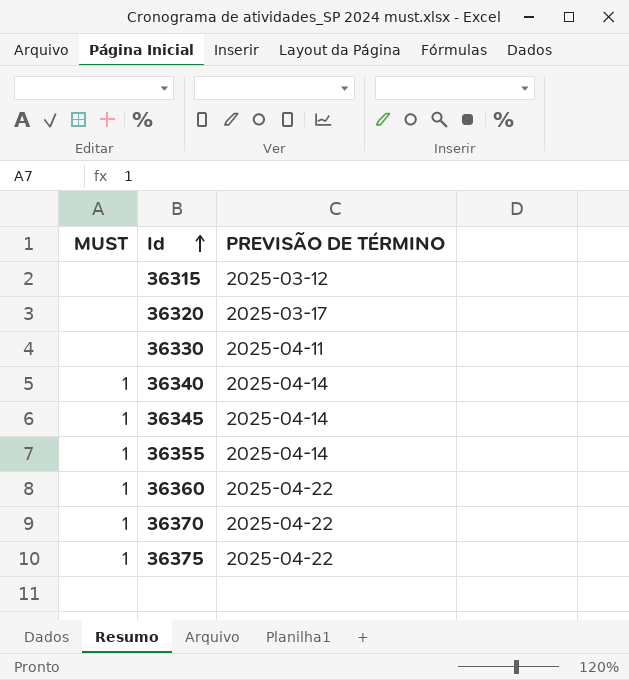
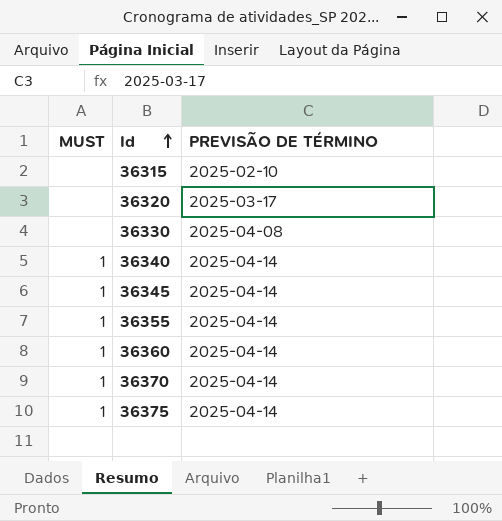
36315 | PREVISÃO DE TÉRMINO: 2025-03-12 -> 2025-02-10
36330 | PREVISÃO DE TÉRMINO: 2025-04-11 -> 2025-04-08
36360 | PREVISÃO DE TÉRMINO: 2025-04-22 -> 2025-04-14
36370 | PREVISÃO DE TÉRMINO: 2025-04-22 -> 2025-04-14
36375 | PREVISÃO DE TÉRMINO: 2025-04-22 -> 2025-04-14

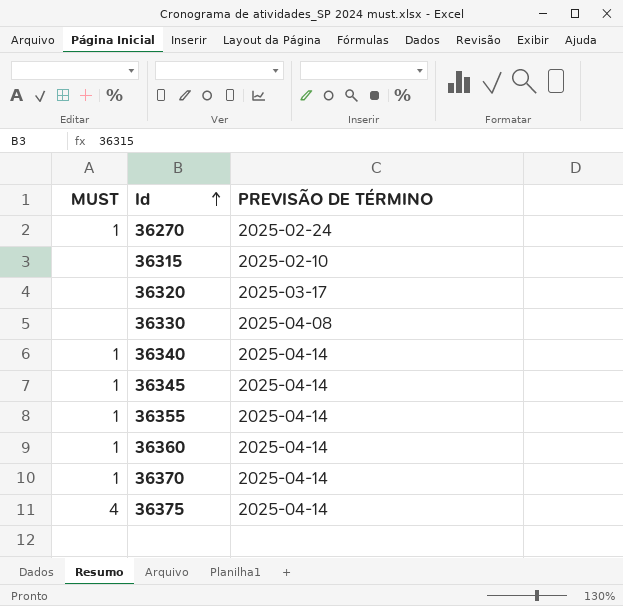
row 36270: none -> 1 | 2025-02-24
36375 | MUST: 1 -> 4

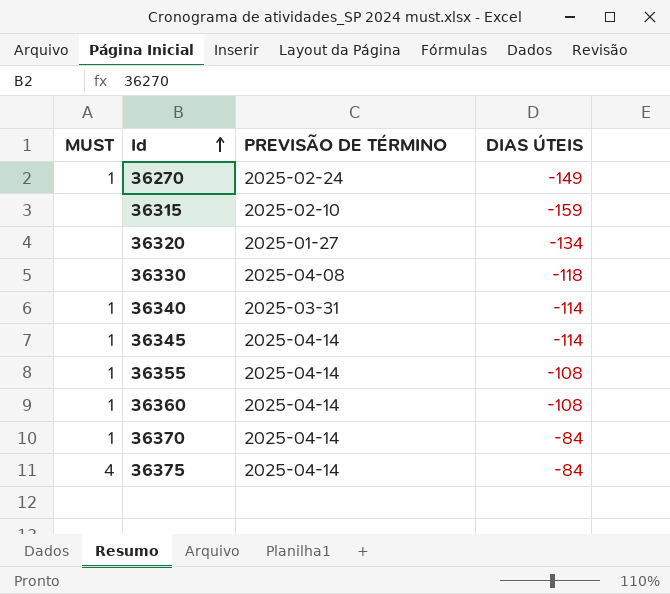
column DIAS ÚTEIS | position: none -> 4
36320 | PREVISÃO DE TÉRMINO: 2025-03-17 -> 2025-01-27
36340 | PREVISÃO DE TÉRMINO: 2025-04-14 -> 2025-03-31

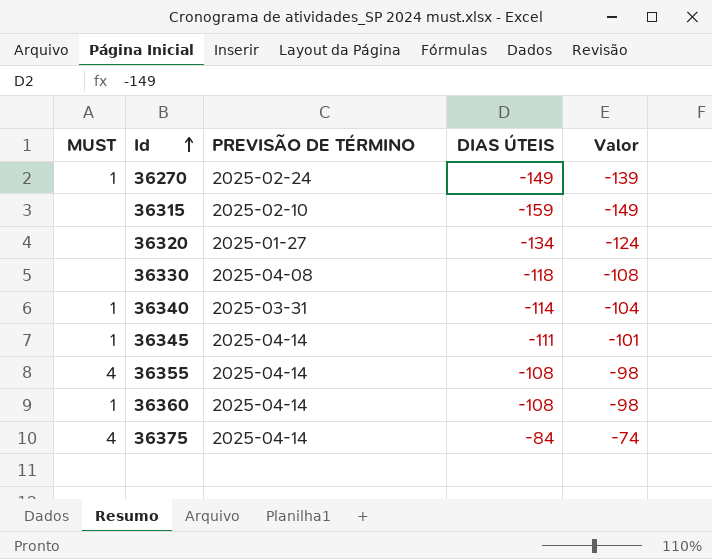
column Valor | formula: none -> [DIAS ÚTEIS] + 10
row 36370: 1 | 2025-04-14 | -84 -> none
36345 | DIAS ÚTEIS: -114 -> -111
36355 | MUST: 1 -> 4

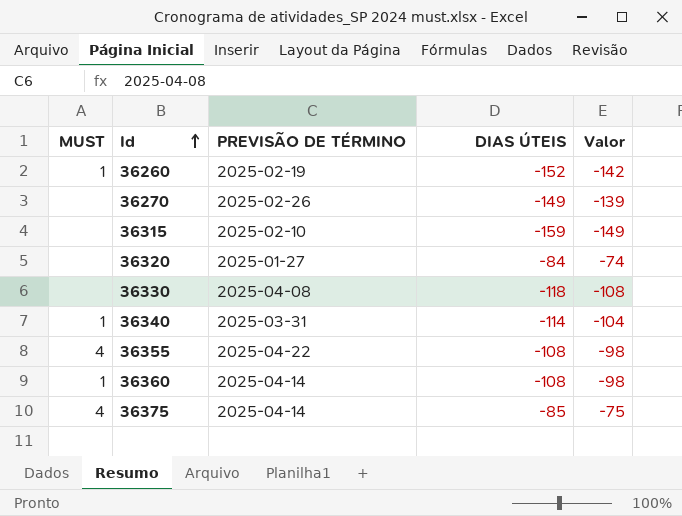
row 36345: 1 | 2025-04-14 | -111 | -101 -> none
row 36260: none -> 1 | 2025-02-19 | -152 | -142
36270 | MUST: 1 -> none
36270 | PREVISÃO DE TÉRMINO: 2025-02-24 -> 2025-02-26
36320 | DIAS ÚTEIS: -134 -> -84
36320 | Valor: -124 -> -74
36355 | PREVISÃO DE TÉRMINO: 2025-04-14 -> 2025-04-22
36375 | DIAS ÚTEIS: -84 -> -85
36375 | Valor: -74 -> -75

